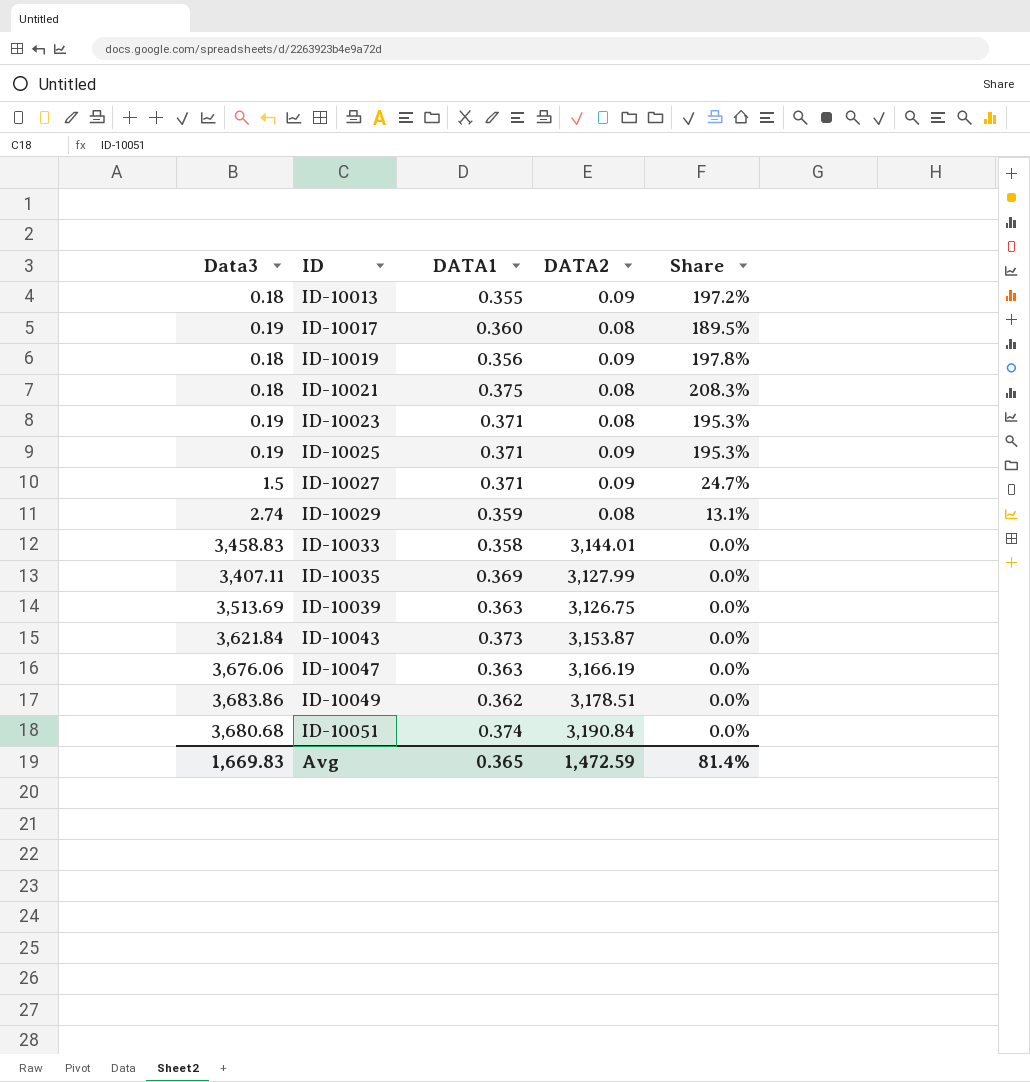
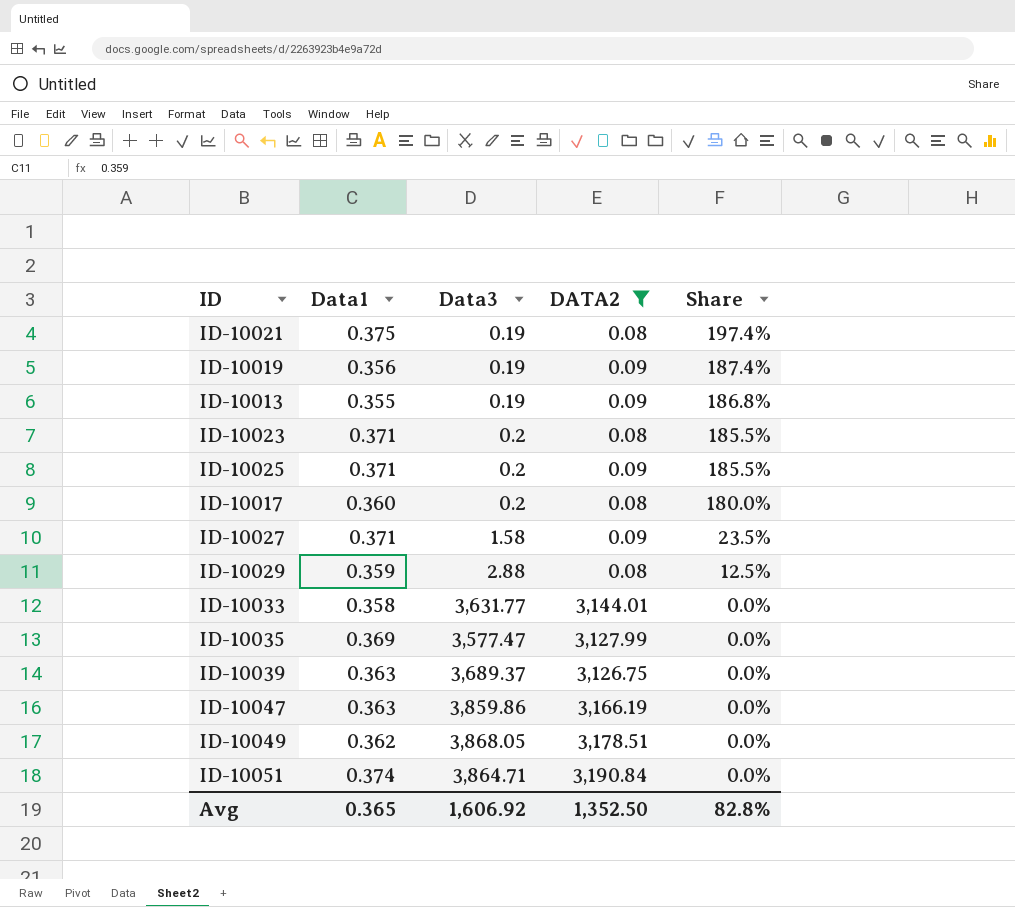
filter: none -> DATA2 != 3,153.87
row order: ID ascending -> Share descending
column name: DATA1 -> Data1
column Data3 | position: 1 -> 3
ID-10021 | Data3: 0.18 -> 0.19
ID-10021 | Share: 208.3% -> 197.4%
ID-10019 | Data3: 0.18 -> 0.19
ID-10019 | Share: 197.8% -> 187.4%
ID-10013 | Data3: 0.18 -> 0.19
ID-10013 | Share: 197.2% -> 186.8%
ID-10023 | Data3: 0.19 -> 0.2
ID-10023 | Share: 195.3% -> 185.5%
ID-10025 | Data3: 0.19 -> 0.2
ID-10025 | Share: 195.3% -> 185.5%
ID-10017 | Data3: 0.19 -> 0.2
ID-10017 | Share: 189.5% -> 180.0%
ID-10027 | Data3: 1.5 -> 1.58
ID-10027 | Share: 24.7% -> 23.5%
ID-10029 | Data3: 2.74 -> 2.88
ID-10029 | Share: 13.1% -> 12.5%
ID-10033 | Data3: 3,458.83 -> 3,631.77
ID-10035 | Data3: 3,407.11 -> 3,577.47
ID-10039 | Data3: 3,513.69 -> 3,689.37
ID-10047 | Data3: 3,676.06 -> 3,859.86
ID-10049 | Data3: 3,683.86 -> 3,868.05
ID-10051 | Data3: 3,680.68 -> 3,864.71
Avg | Data3: 1,669.83 -> 1,606.92
Avg | DATA2: 1,472.59 -> 1,352.50
Avg | Share: 81.4% -> 82.8%

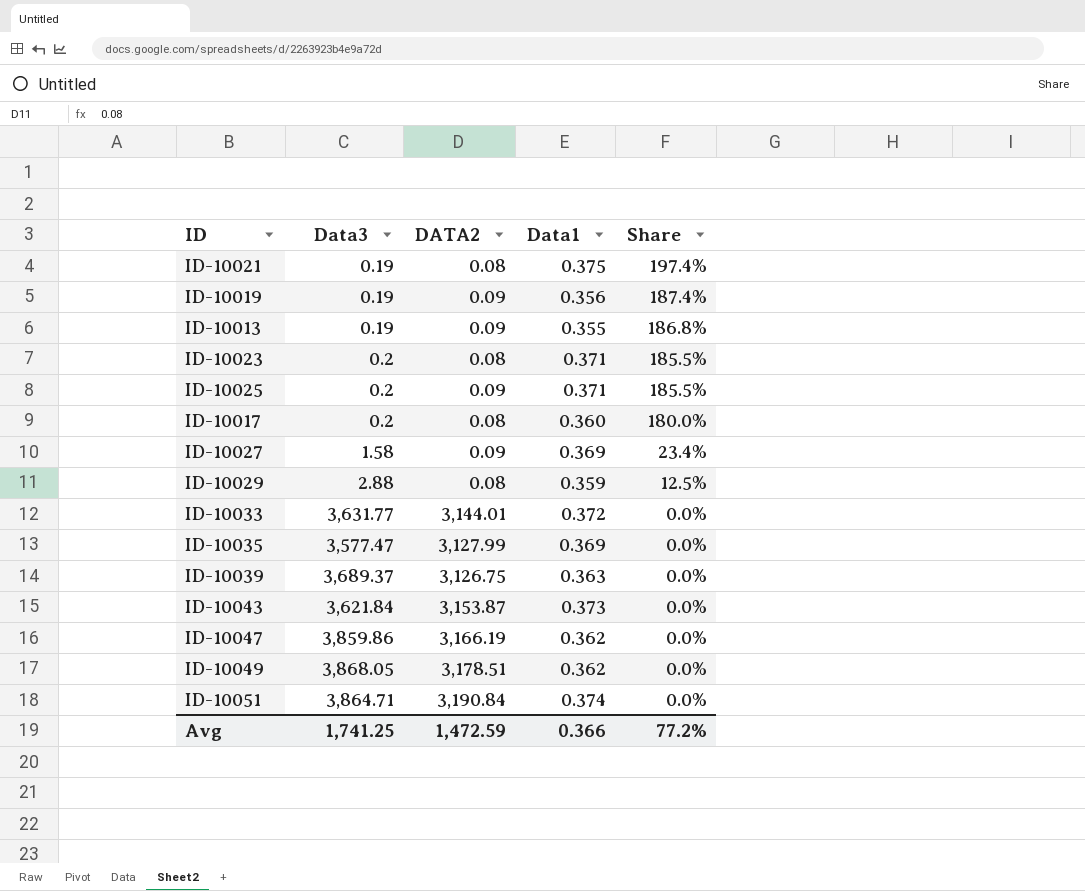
filter: DATA2 != 3,153.87 -> none
column Data1 | position: 2 -> 4
ID-10027 | Data1: 0.371 -> 0.369
ID-10027 | Share: 23.5% -> 23.4%
ID-10033 | Data1: 0.358 -> 0.372
ID-10047 | Data1: 0.363 -> 0.362
Avg | Data3: 1,606.92 -> 1,741.25
Avg | DATA2: 1,352.50 -> 1,472.59
Avg | Data1: 0.365 -> 0.366
Avg | Share: 82.8% -> 77.2%

